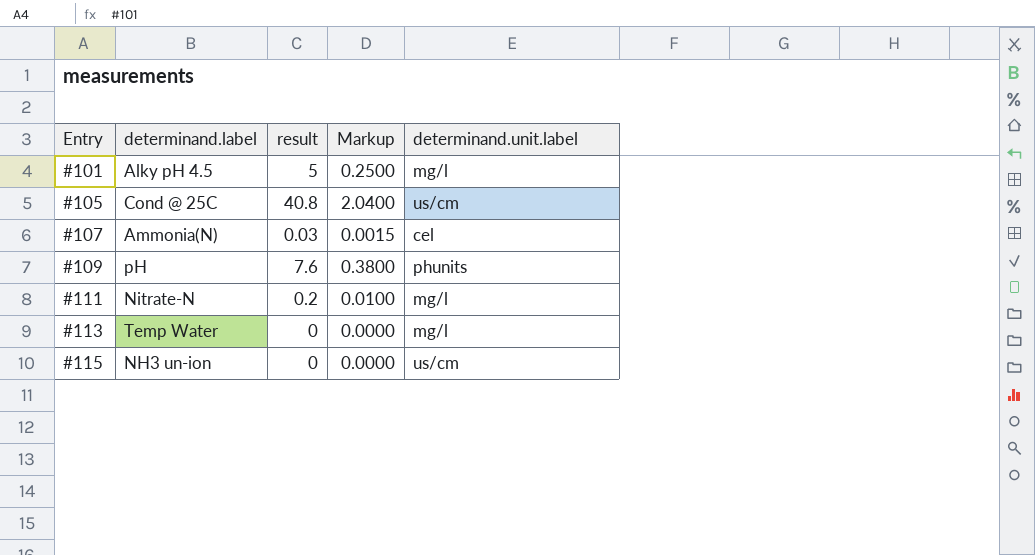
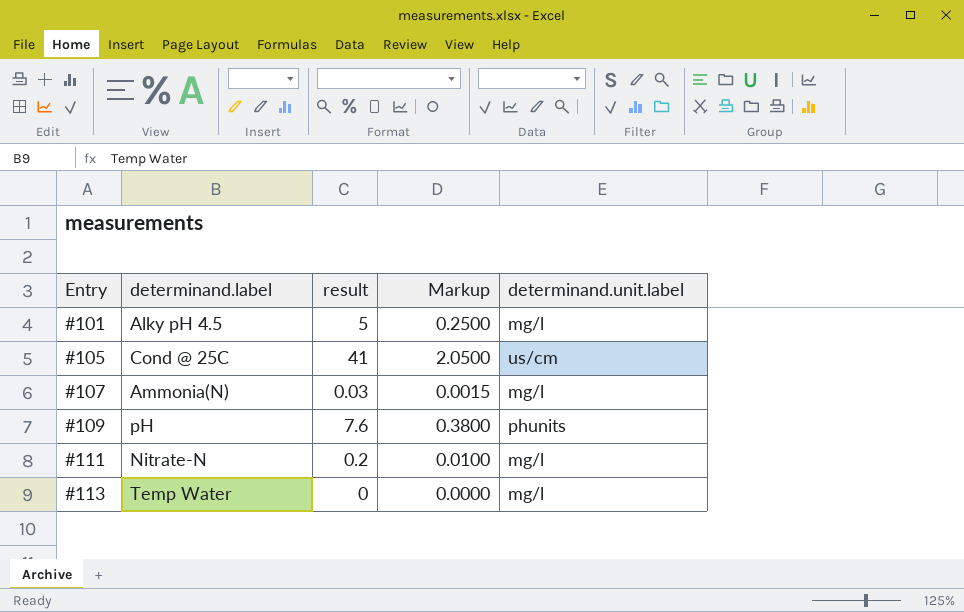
row #115: NH3 un-ion | 0 | 0.0000 | us/cm -> none
#105 | result: 40.8 -> 41
#105 | Markup: 2.0400 -> 2.0500
#107 | determinand.unit.label: cel -> mg/l

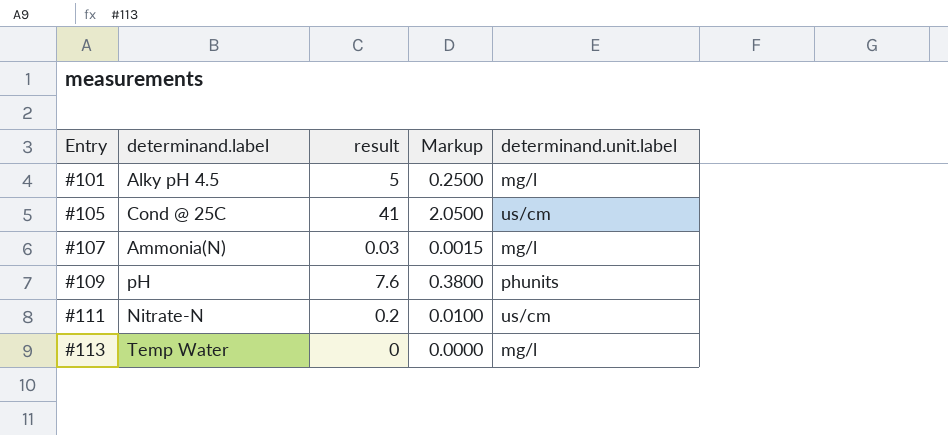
#111 | determinand.unit.label: mg/l -> us/cm

